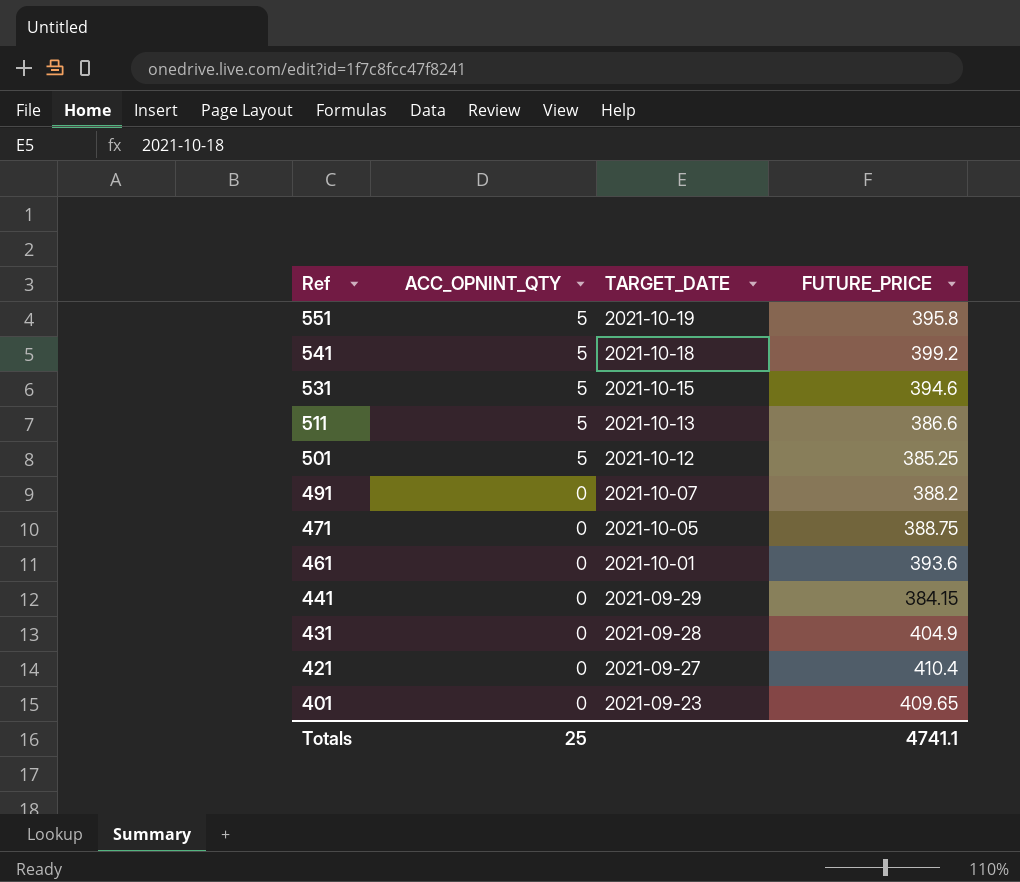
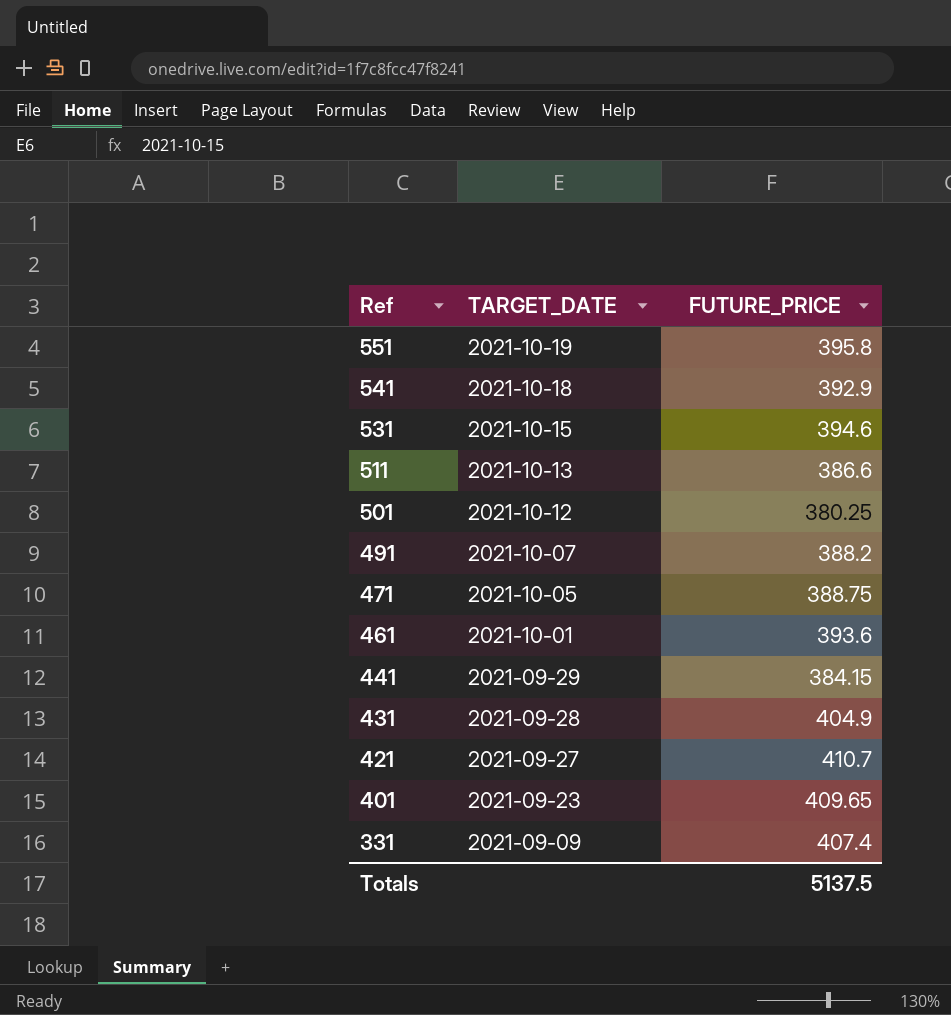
column ACC_OPNINT_QTY | position: 2 -> none
541 | FUTURE_PRICE: 399.2 -> 392.9
501 | FUTURE_PRICE: 385.25 -> 380.25
421 | FUTURE_PRICE: 410.4 -> 410.7
row 331: none -> 2021-09-09 | 407.4
Totals | FUTURE_PRICE: 4741.1 -> 5137.5

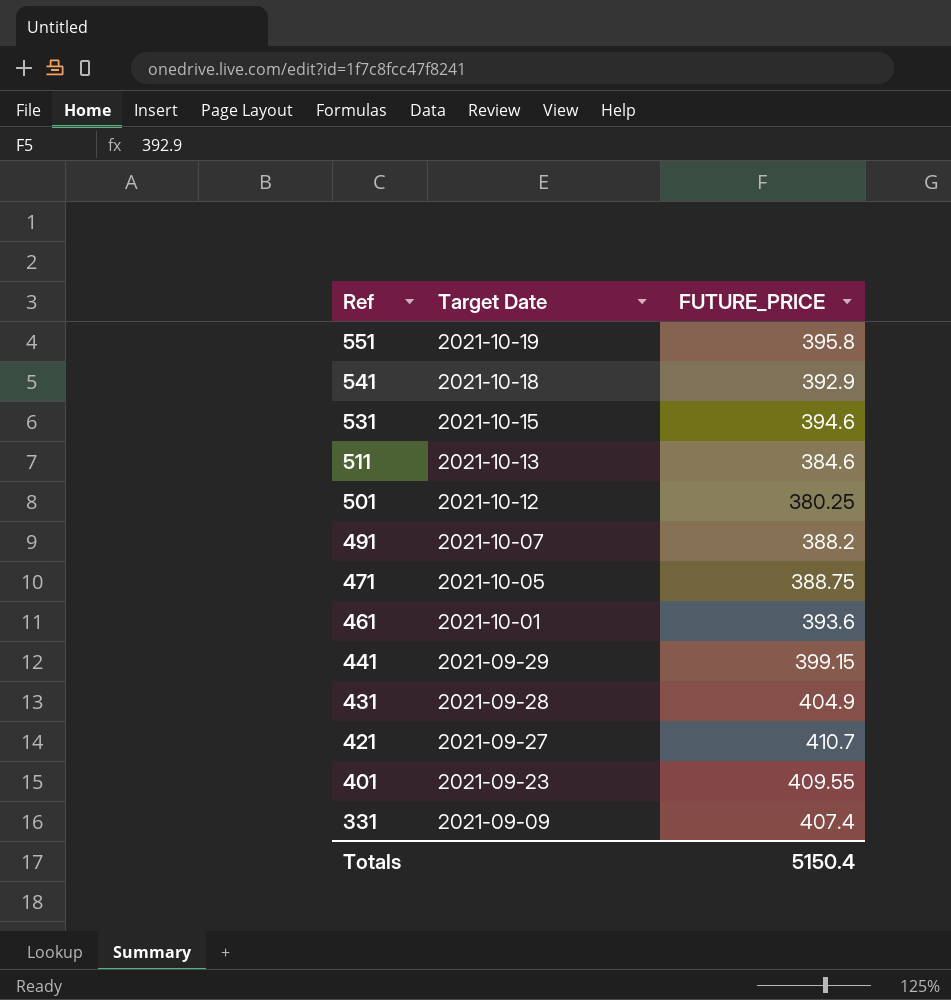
column name: TARGET_DATE -> Target Date
511 | FUTURE_PRICE: 386.6 -> 384.6
441 | FUTURE_PRICE: 384.15 -> 399.15
401 | FUTURE_PRICE: 409.65 -> 409.55
Totals | FUTURE_PRICE: 5137.5 -> 5150.4

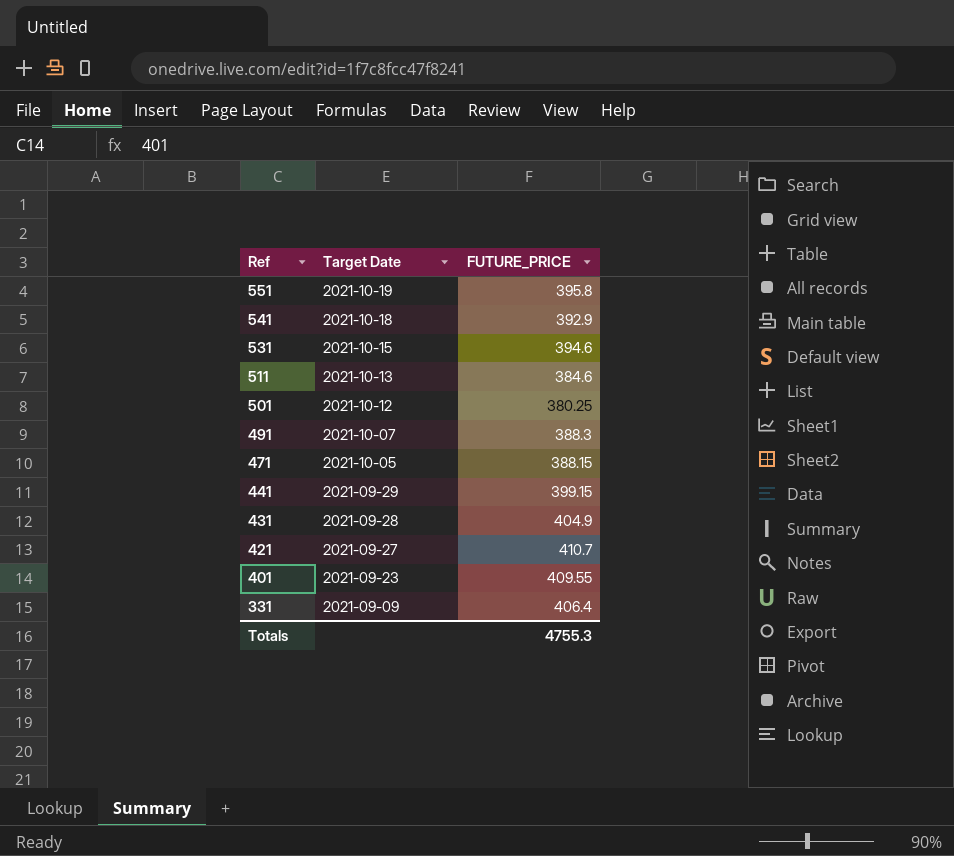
row 461: 2021-10-01 | 393.6 -> none
491 | FUTURE_PRICE: 388.2 -> 388.3
471 | FUTURE_PRICE: 388.75 -> 388.15
331 | FUTURE_PRICE: 407.4 -> 406.4
Totals | FUTURE_PRICE: 5150.4 -> 4755.3

